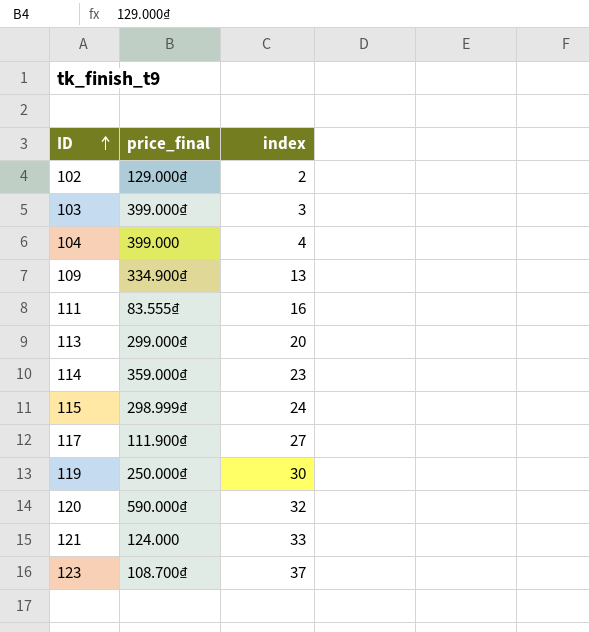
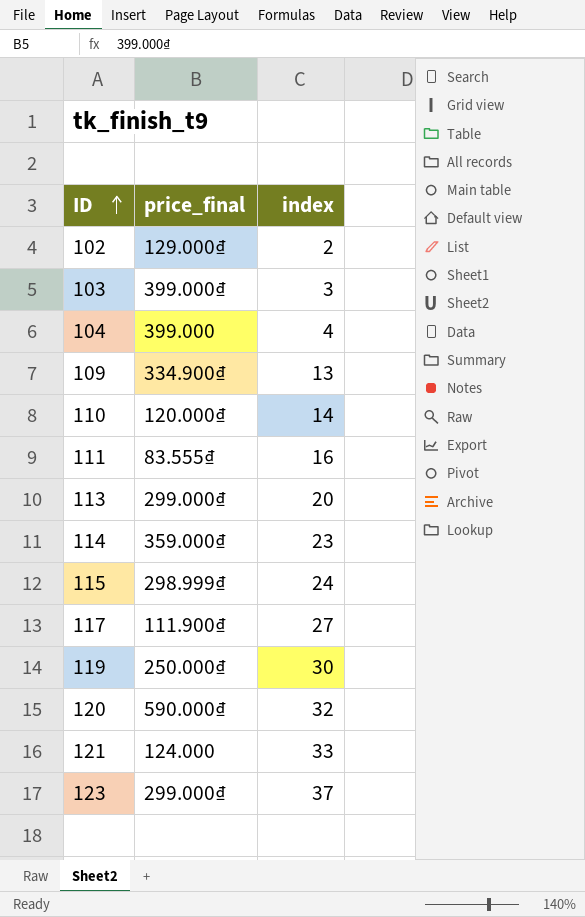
row 110: none -> 120.000₫ | 14
123 | price_final: 108.700₫ -> 299.000₫

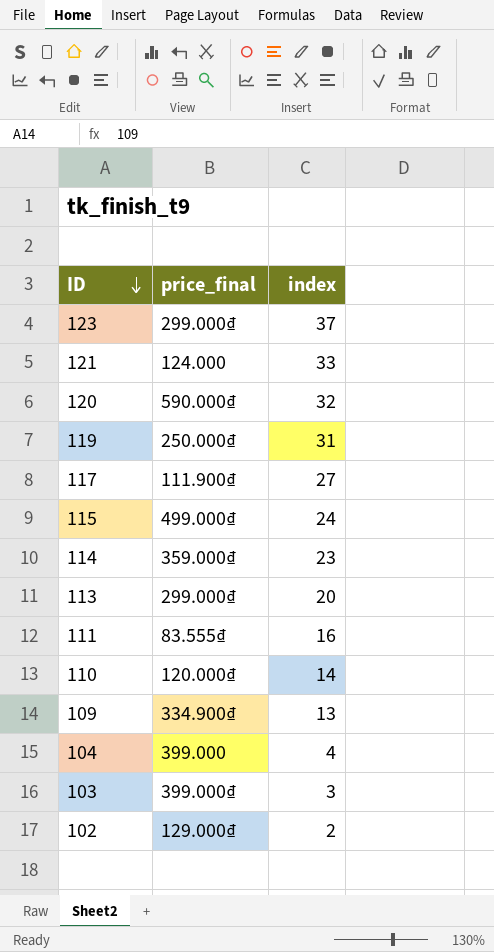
row order: ID ascending -> ID descending
119 | index: 30 -> 31
115 | price_final: 298.999₫ -> 499.000₫

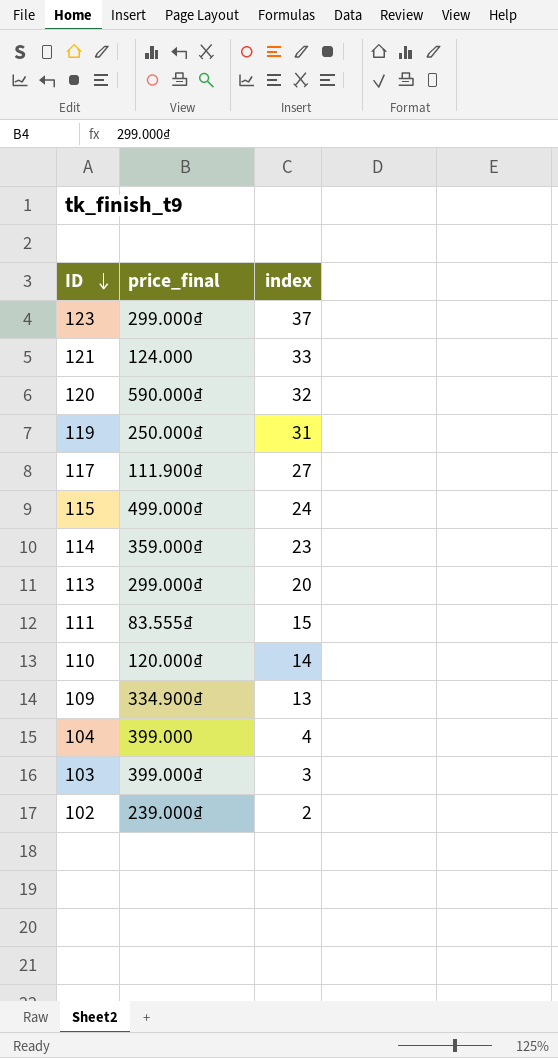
111 | index: 16 -> 15
102 | price_final: 129.000₫ -> 239.000₫

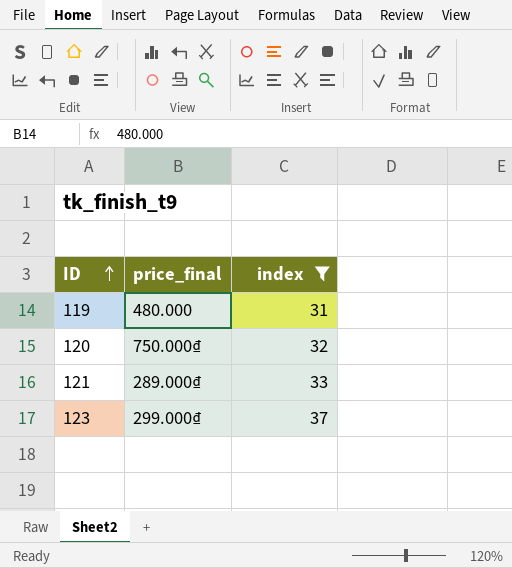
filter: none -> index >= 31
row order: ID descending -> ID ascending
119 | price_final: 250.000₫ -> 480.000
120 | price_final: 590.000₫ -> 750.000₫
121 | price_final: 124.000 -> 289.000₫

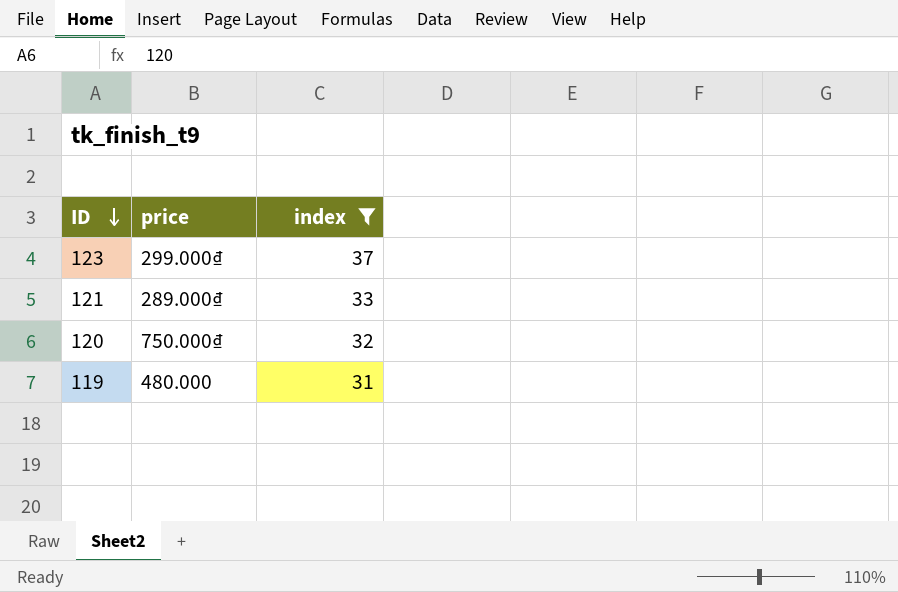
row order: ID ascending -> ID descending
column name: price_final -> price

